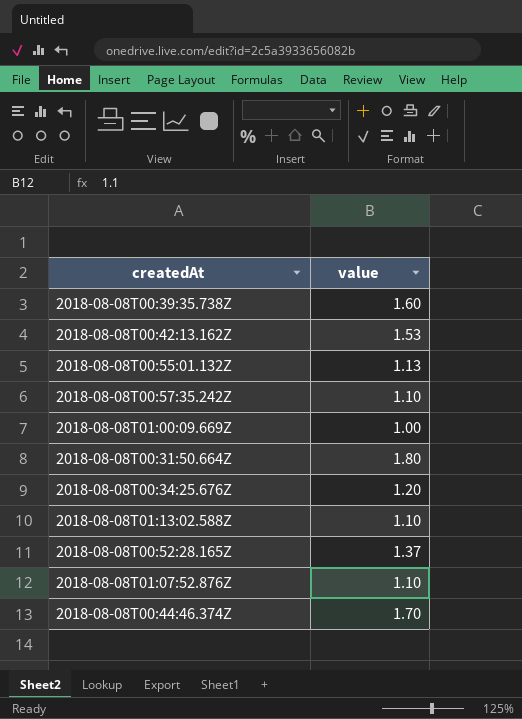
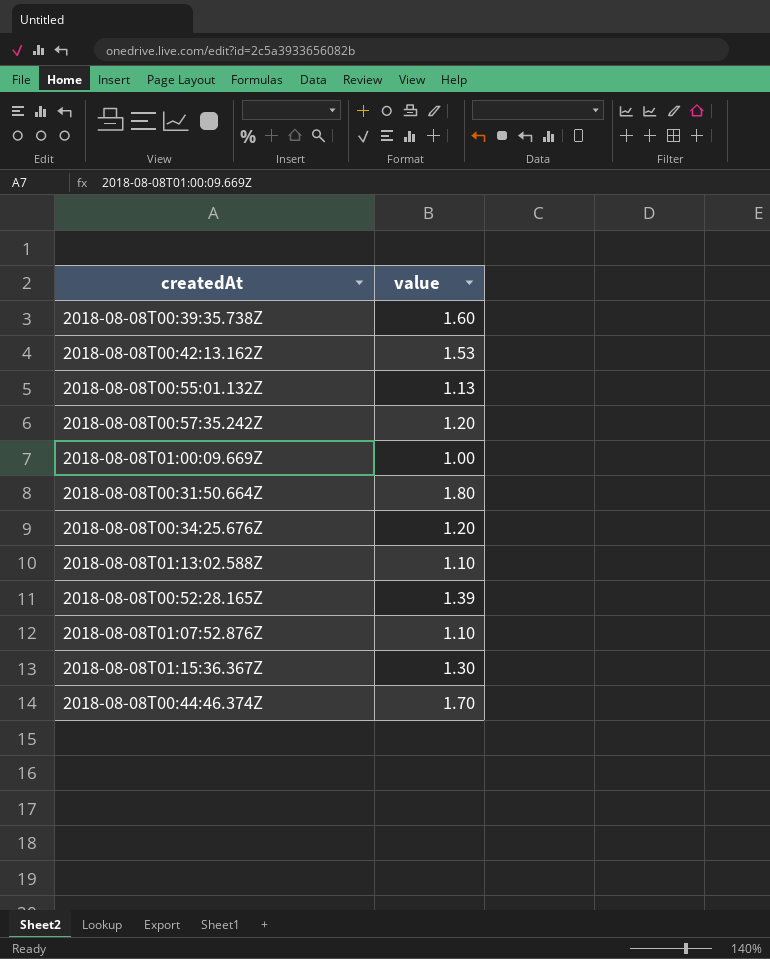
2018-08-08T00:57:35.242Z | value: 1.10 -> 1.20
2018-08-08T00:52:28.165Z | value: 1.37 -> 1.39
row 2018-08-08T01:15:36.367Z: none -> 1.30

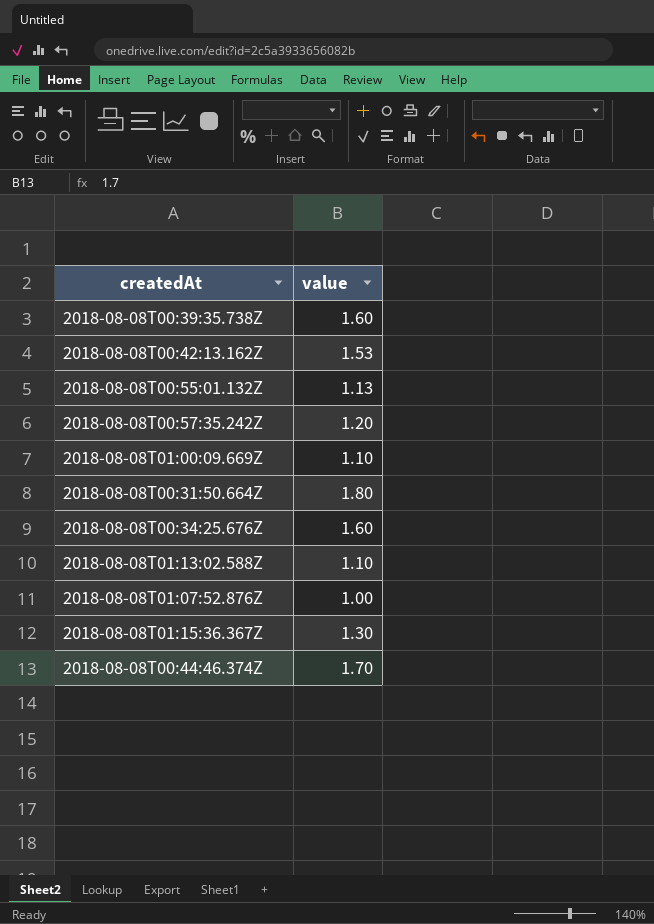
row 2018-08-08T00:52:28.165Z: 1.39 -> none
2018-08-08T01:00:09.669Z | value: 1.00 -> 1.10
2018-08-08T00:34:25.676Z | value: 1.20 -> 1.60
2018-08-08T01:07:52.876Z | value: 1.10 -> 1.00

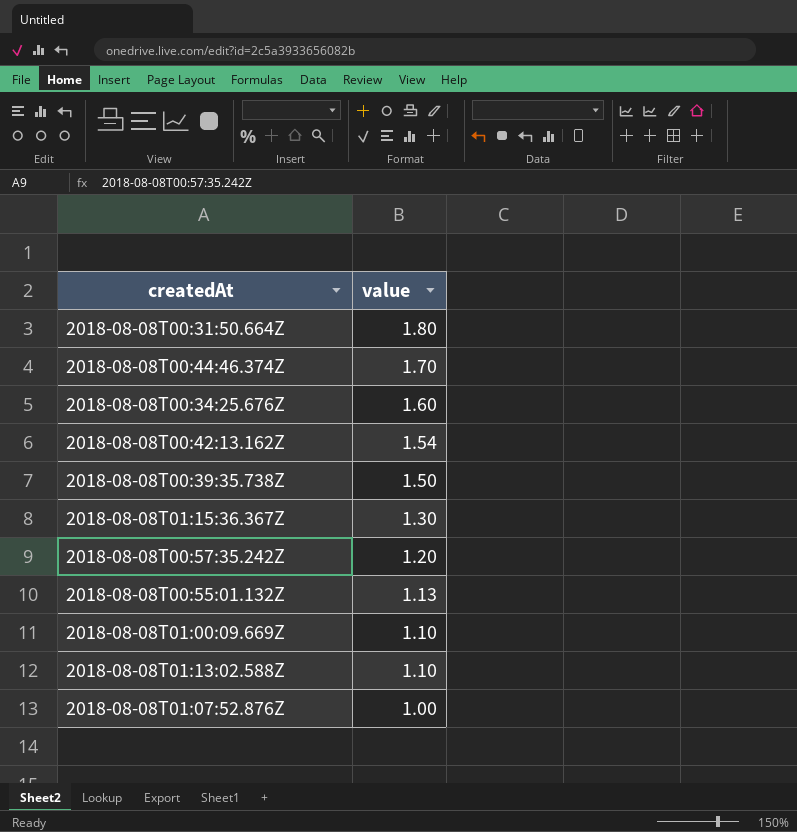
row order: none -> value descending
2018-08-08T00:42:13.162Z | value: 1.53 -> 1.54
2018-08-08T00:39:35.738Z | value: 1.60 -> 1.50

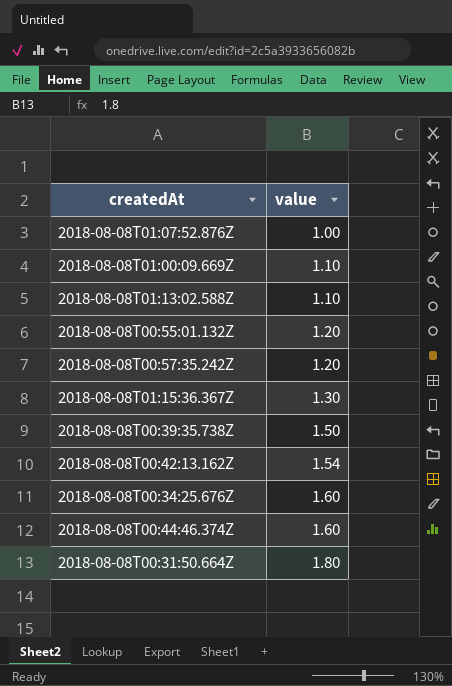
row order: value descending -> value ascending
2018-08-08T00:55:01.132Z | value: 1.13 -> 1.20
2018-08-08T00:44:46.374Z | value: 1.70 -> 1.60

